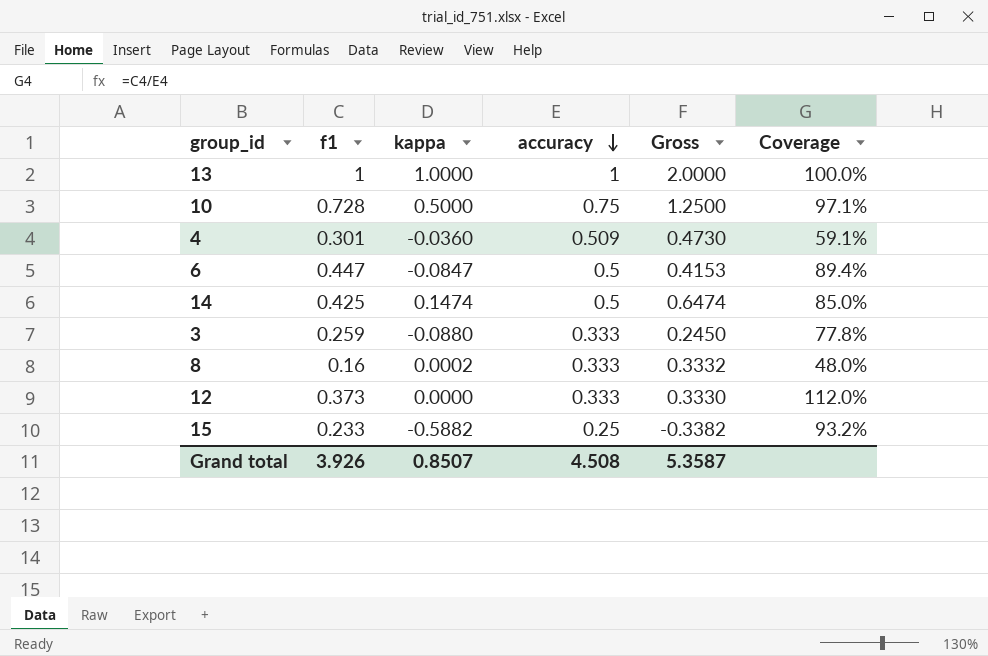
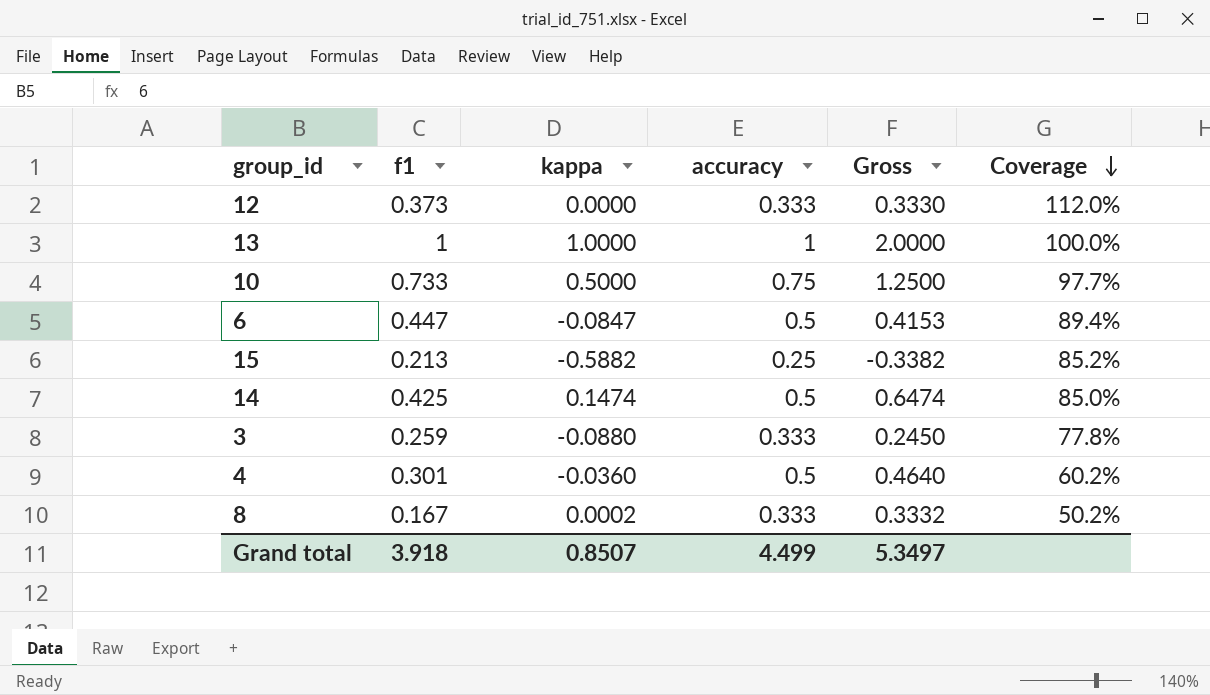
row order: accuracy descending -> Coverage descending
10 | f1: 0.728 -> 0.733
10 | Coverage: 97.1% -> 97.7%
15 | f1: 0.233 -> 0.213
15 | Coverage: 93.2% -> 85.2%
4 | accuracy: 0.509 -> 0.5
4 | Gross: 0.4730 -> 0.4640
4 | Coverage: 59.1% -> 60.2%
8 | f1: 0.16 -> 0.167
8 | Coverage: 48.0% -> 50.2%
Grand total | f1: 3.926 -> 3.918
Grand total | accuracy: 4.508 -> 4.499
Grand total | Gross: 5.3587 -> 5.3497

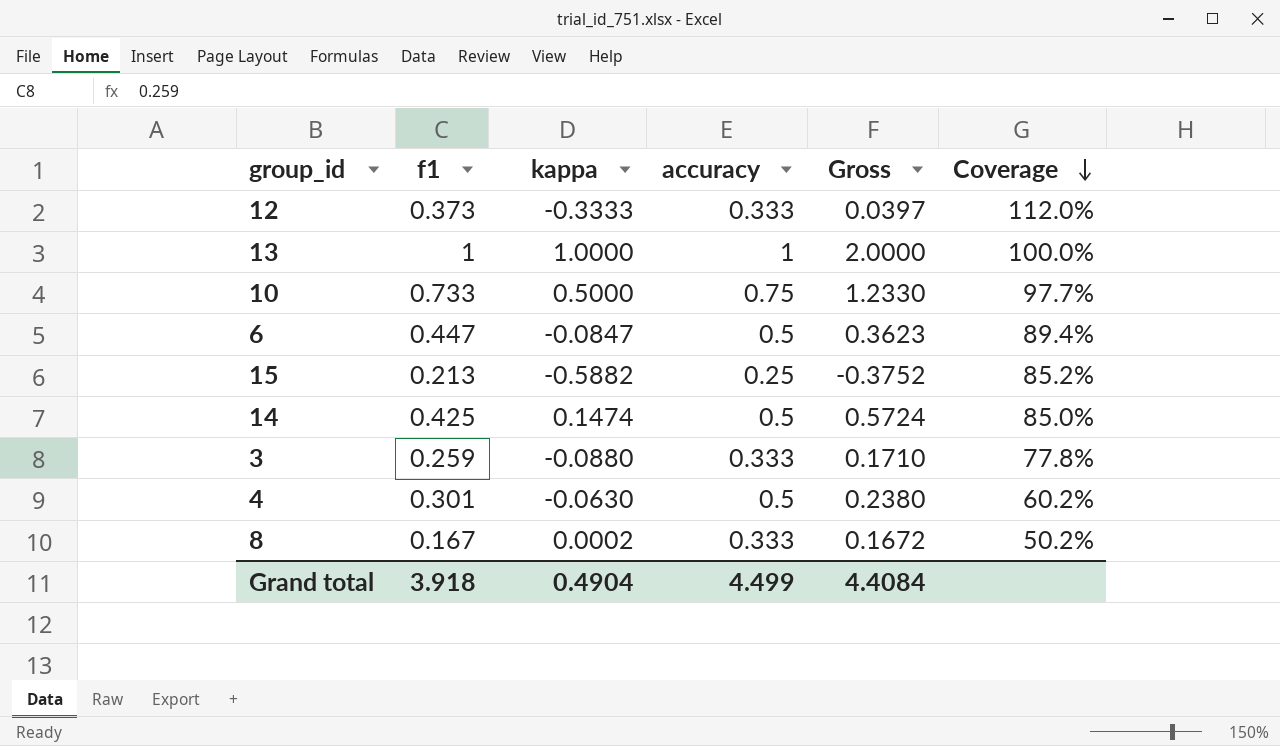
column Gross | formula: [kappa] + [accuracy] -> [f1] + [kappa]
12 | kappa: 0.0000 -> -0.3333
4 | kappa: -0.0360 -> -0.0630
Grand total | kappa: 0.8507 -> 0.4904
Grand total | Gross: 5.3497 -> 4.4084

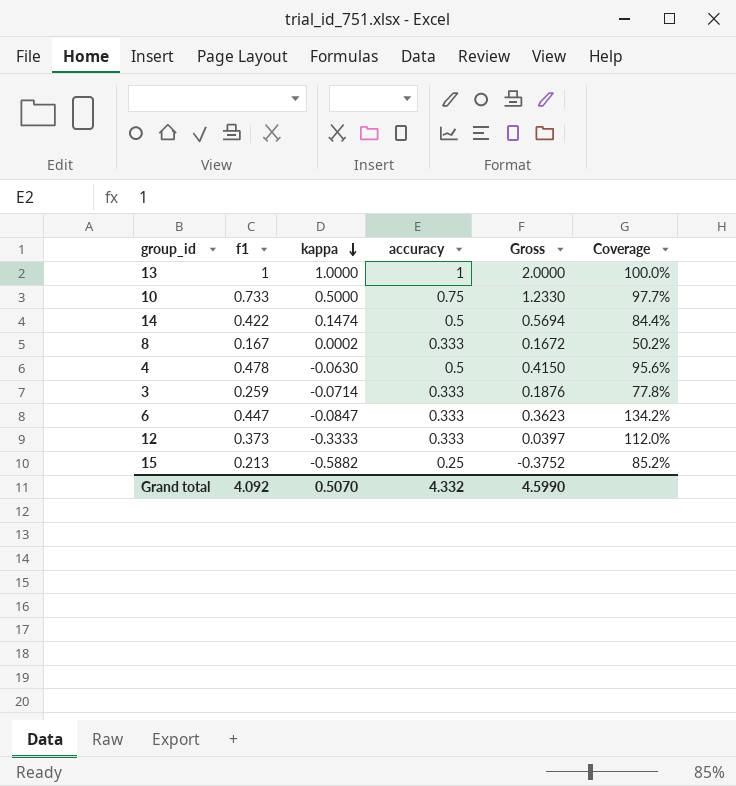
row order: Coverage descending -> kappa descending
14 | f1: 0.425 -> 0.422
14 | Gross: 0.5724 -> 0.5694
14 | Coverage: 85.0% -> 84.4%
4 | f1: 0.301 -> 0.478
4 | Gross: 0.2380 -> 0.4150
4 | Coverage: 60.2% -> 95.6%
3 | kappa: -0.0880 -> -0.0714
3 | Gross: 0.1710 -> 0.1876
6 | accuracy: 0.5 -> 0.333
6 | Coverage: 89.4% -> 134.2%
Grand total | f1: 3.918 -> 4.092
Grand total | kappa: 0.4904 -> 0.5070
Grand total | accuracy: 4.499 -> 4.332
Grand total | Gross: 4.4084 -> 4.5990

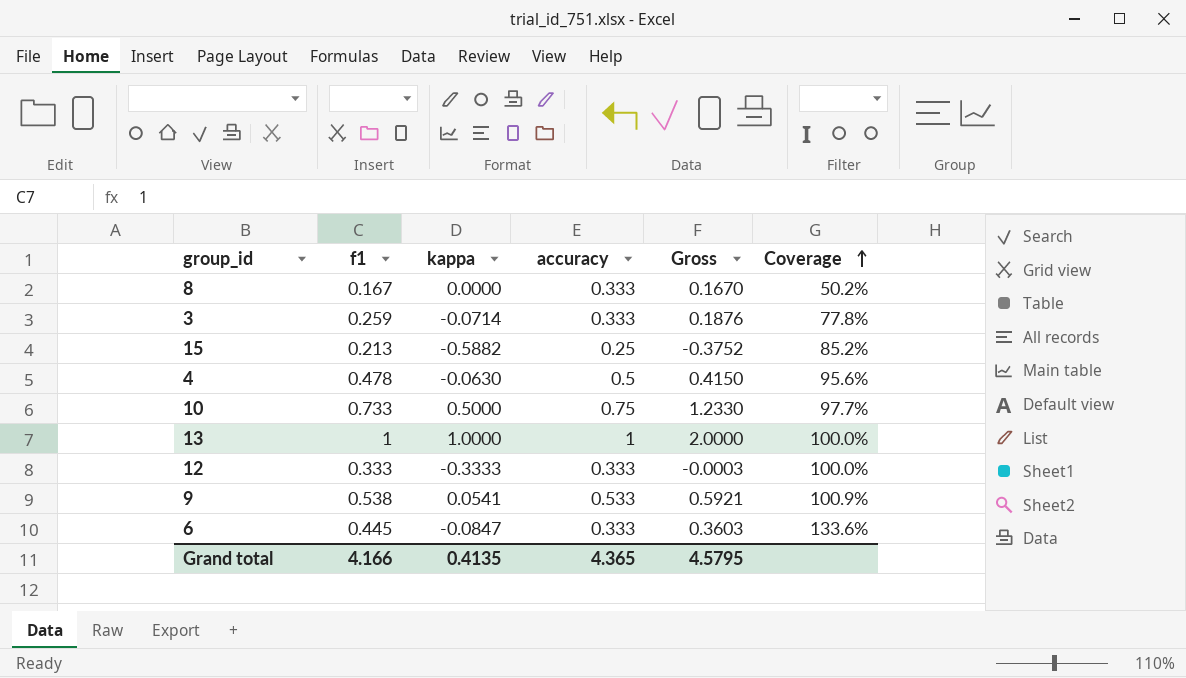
row order: kappa descending -> Coverage ascending
row 14: 0.422 | 0.1474 | 0.5 | 0.5694 | 84.4% -> none
8 | kappa: 0.0002 -> 0.0000
8 | Gross: 0.1672 -> 0.1670
12 | f1: 0.373 -> 0.333
12 | Gross: 0.0397 -> -0.0003
12 | Coverage: 112.0% -> 100.0%
row 9: none -> 0.538 | 0.0541 | 0.533 | 0.5921 | 100.9%
6 | f1: 0.447 -> 0.445
6 | Gross: 0.3623 -> 0.3603
6 | Coverage: 134.2% -> 133.6%
Grand total | f1: 4.092 -> 4.166
Grand total | kappa: 0.5070 -> 0.4135
Grand total | accuracy: 4.332 -> 4.365
Grand total | Gross: 4.5990 -> 4.5795

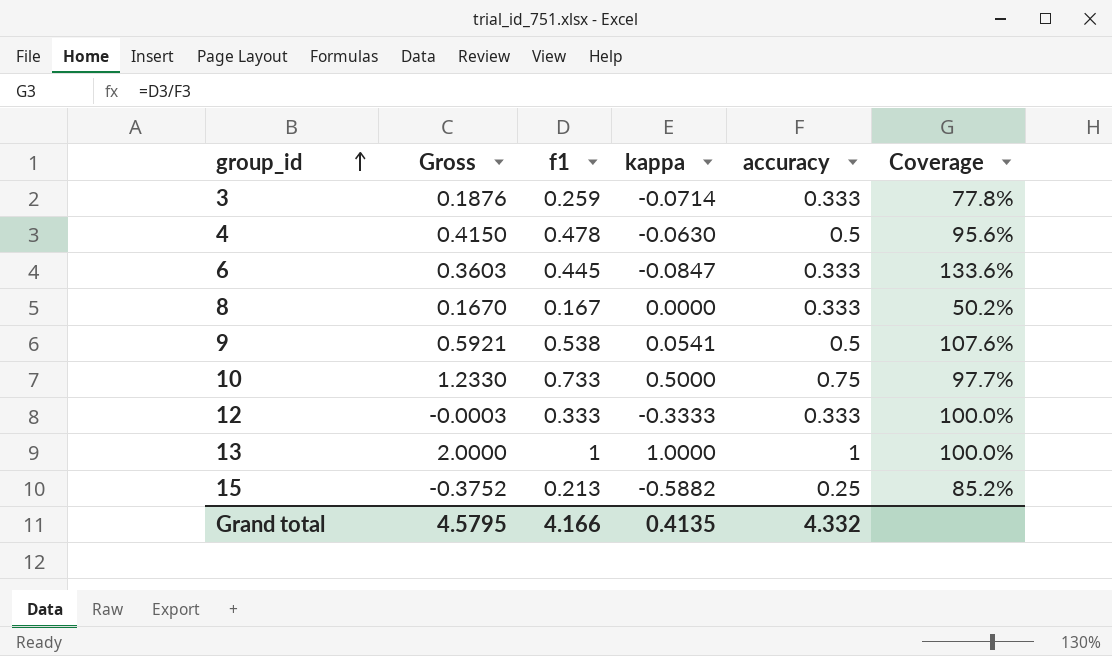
row order: Coverage ascending -> group_id ascending
column Gross | position: 5 -> 2
9 | accuracy: 0.533 -> 0.5
9 | Coverage: 100.9% -> 107.6%
Grand total | accuracy: 4.365 -> 4.332

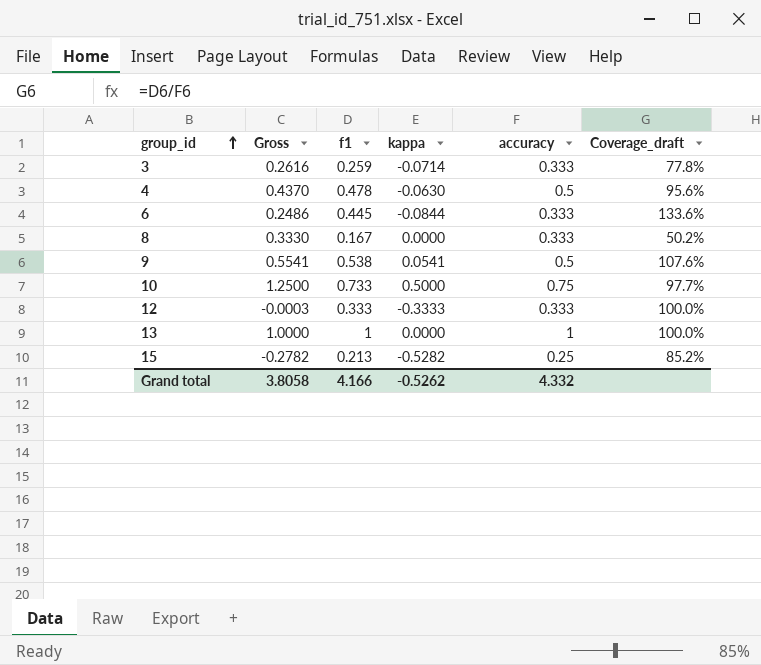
column Gross | formula: [f1] + [kappa] -> [kappa] + [accuracy]
column name: Coverage -> Coverage_draft
6 | kappa: -0.0847 -> -0.0844
13 | kappa: 1.0000 -> 0.0000
15 | kappa: -0.5882 -> -0.5282
Grand total | Gross: 4.5795 -> 3.8058
Grand total | kappa: 0.4135 -> -0.5262

